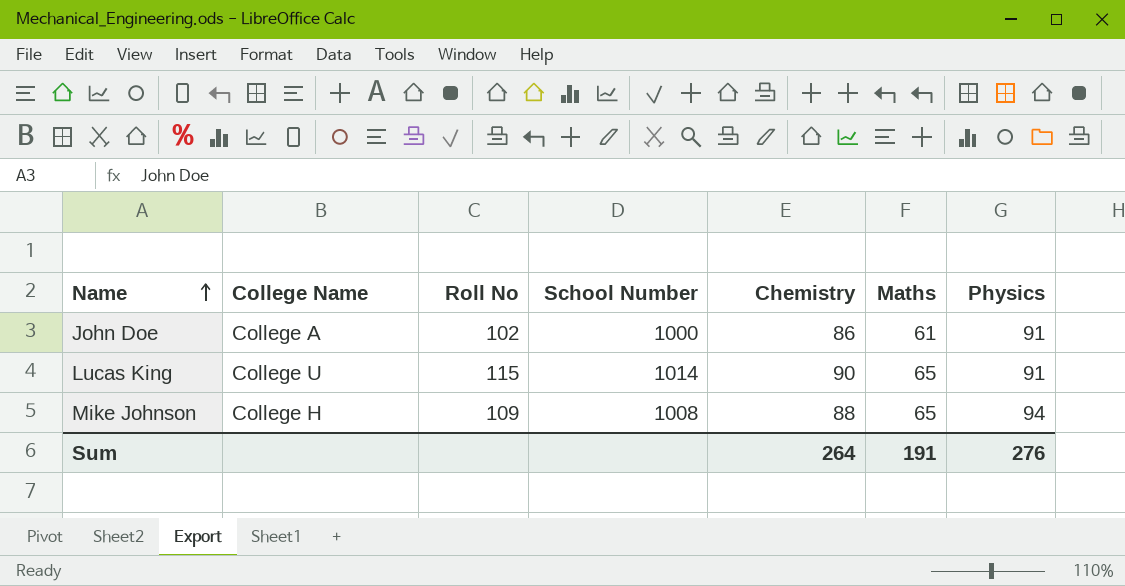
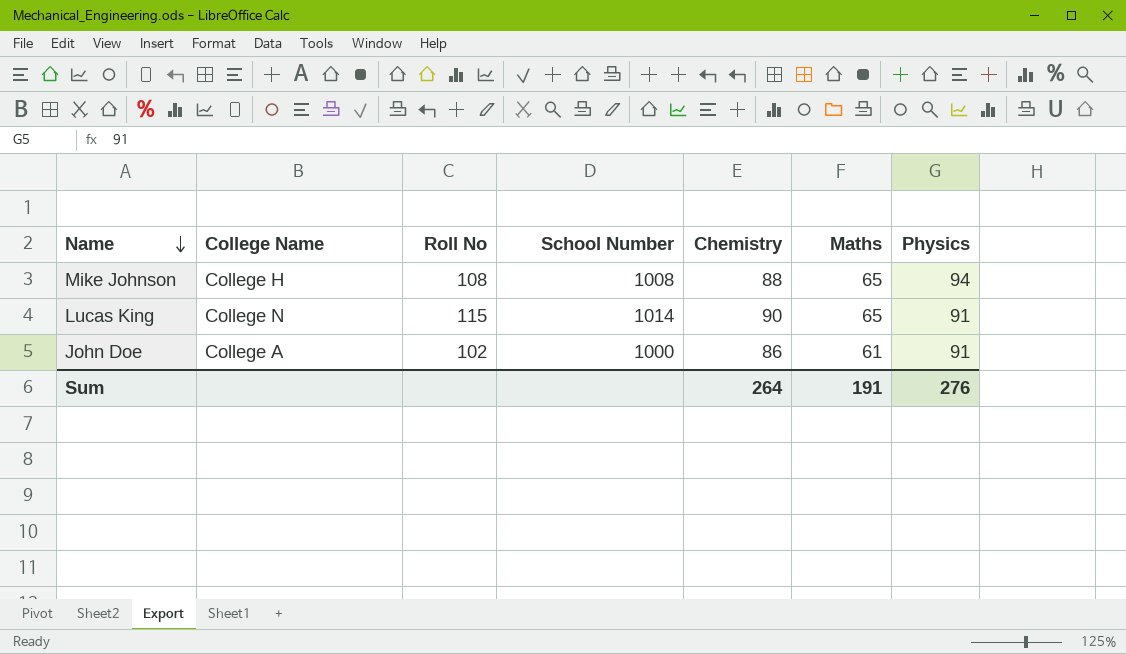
row order: Name ascending -> Name descending
Mike Johnson | Roll No: 109 -> 108
Lucas King | College Name: College U -> College N

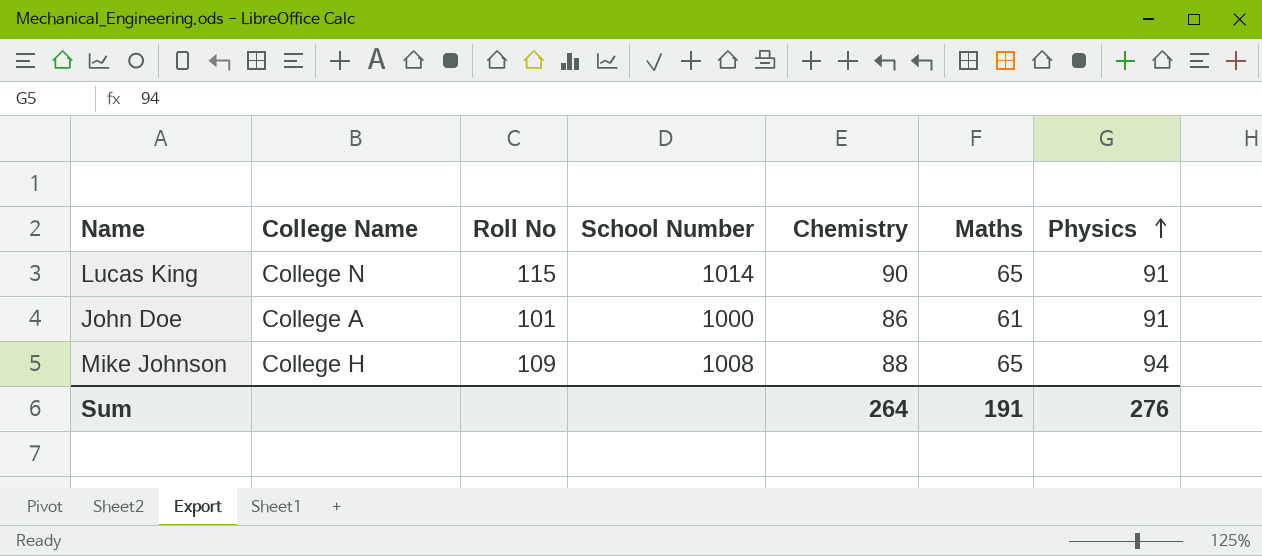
row order: Name descending -> Physics ascending
John Doe | Roll No: 102 -> 101
Mike Johnson | Roll No: 108 -> 109

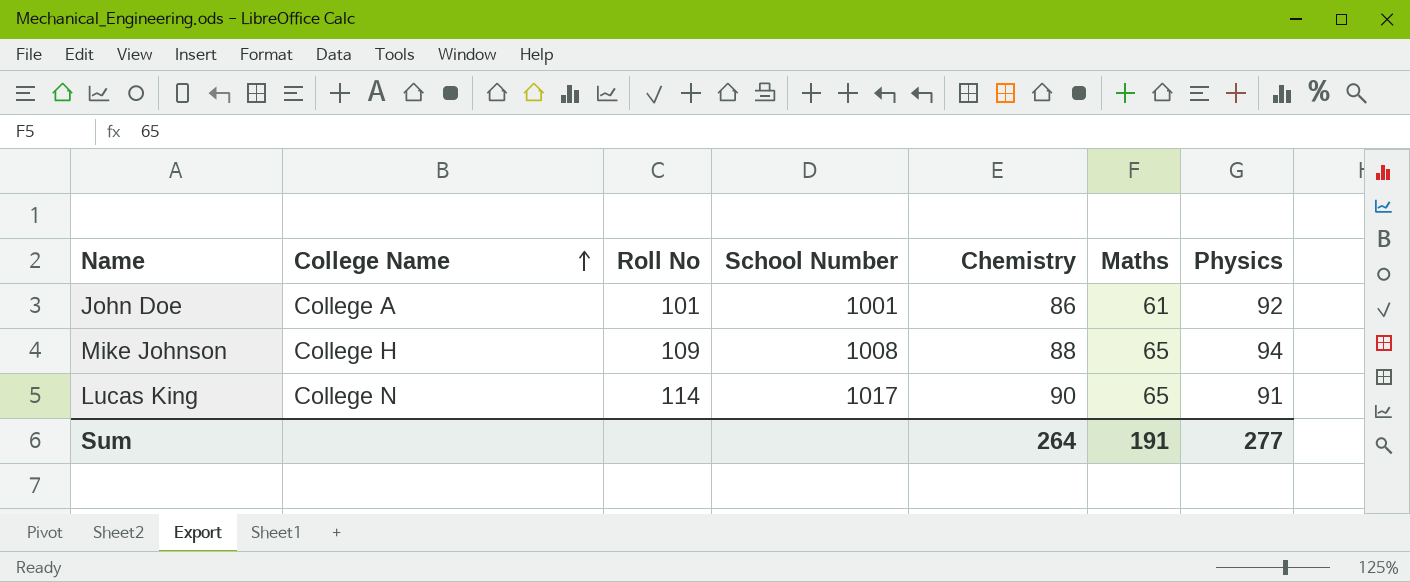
row order: Physics ascending -> College Name ascending
John Doe | School Number: 1000 -> 1001
John Doe | Physics: 91 -> 92
Lucas King | Roll No: 115 -> 114
Lucas King | School Number: 1014 -> 1017
Sum | Physics: 276 -> 277

